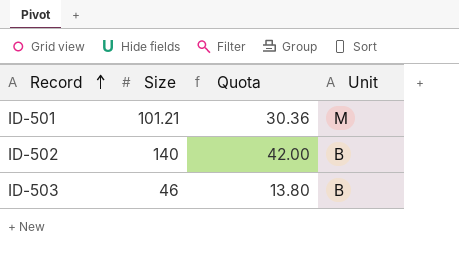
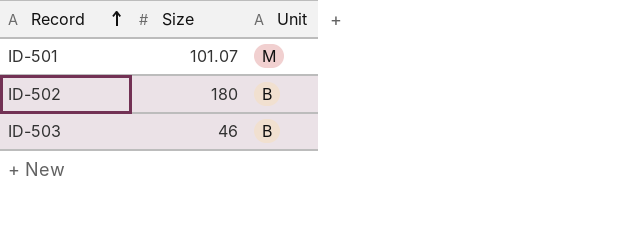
column Quota | formula: [Size] * 0.3 -> none
ID-501 | Size: 101.21 -> 101.07
ID-502 | Size: 140 -> 180

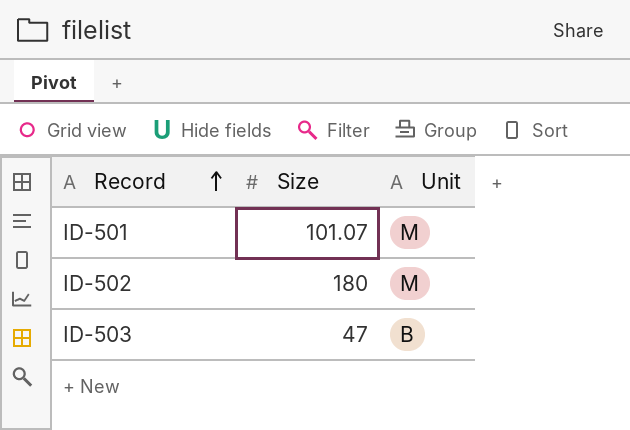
ID-502 | Unit: B -> M
ID-503 | Size: 46 -> 47

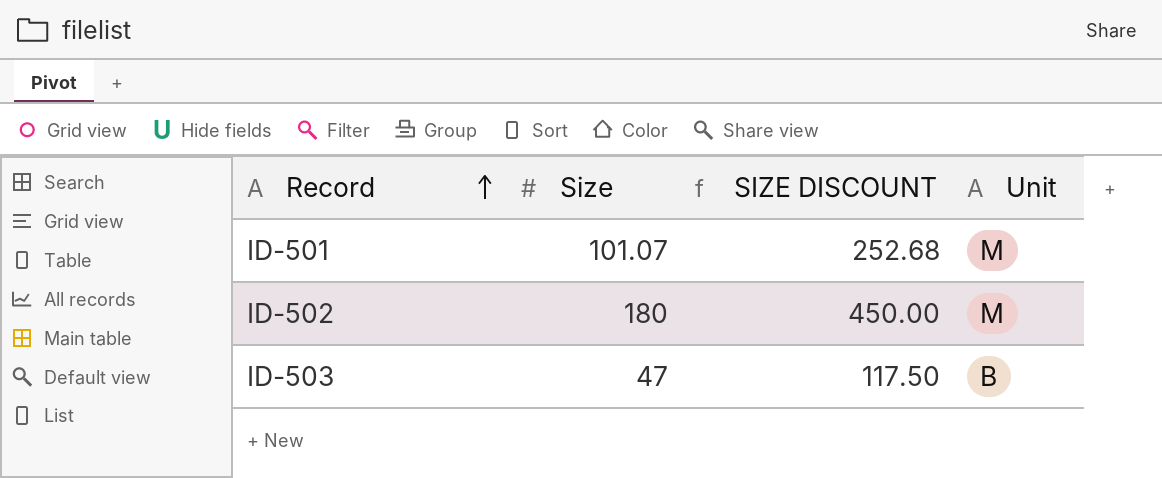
column SIZE DISCOUNT | formula: none -> [Size] * 2.5

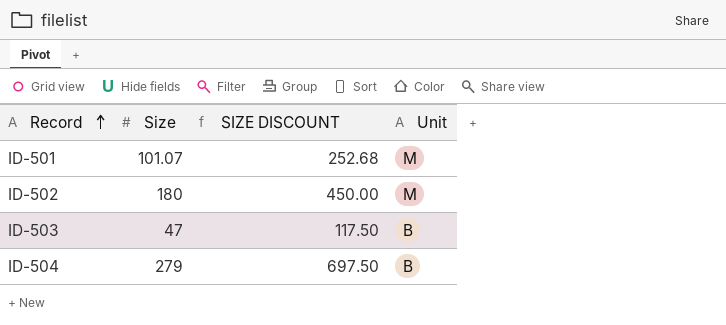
row ID-504: none -> 279 | 697.50 | B

